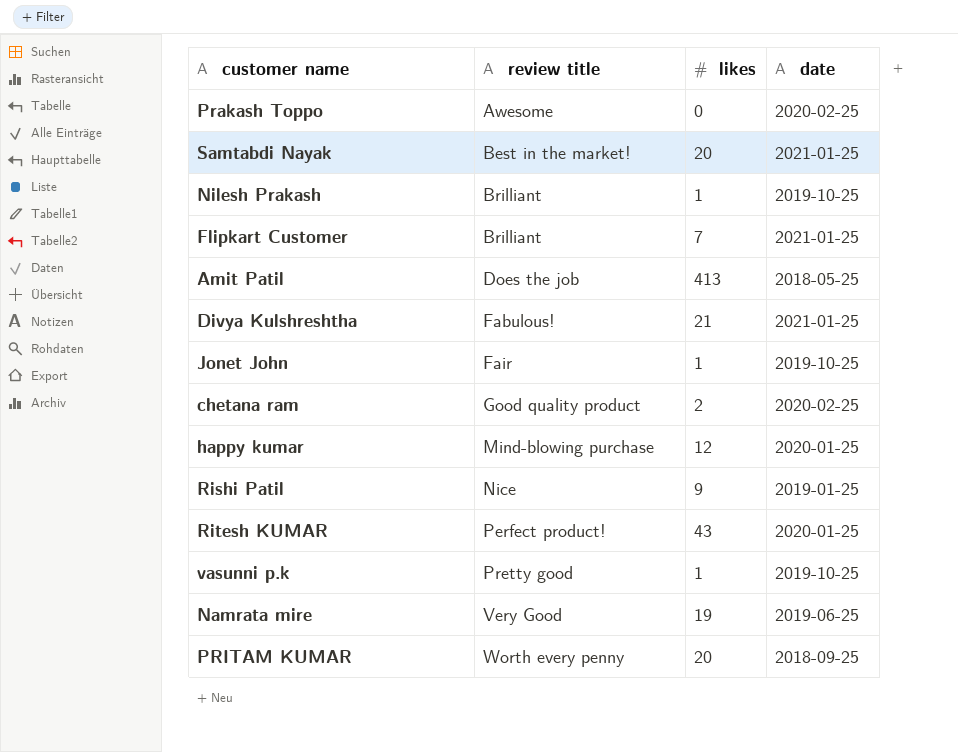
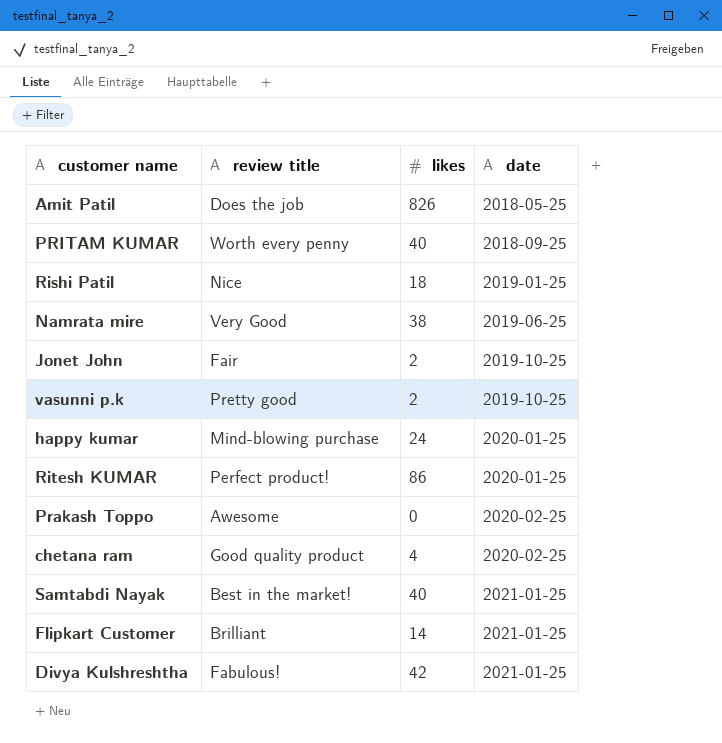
row order: review title ascending -> date ascending
row Nilesh Prakash: Brilliant | 1 | 2019-10-25 -> none
Amit Patil | likes: 413 -> 826
PRITAM KUMAR | likes: 20 -> 40
Rishi Patil | likes: 9 -> 18
Namrata mire | likes: 19 -> 38
Jonet John | likes: 1 -> 2
vasunni p.k | likes: 1 -> 2
happy kumar | likes: 12 -> 24
Ritesh KUMAR | likes: 43 -> 86
chetana ram | likes: 2 -> 4
Samtabdi Nayak | likes: 20 -> 40
Flipkart Customer | likes: 7 -> 14
Divya Kulshreshtha | likes: 21 -> 42

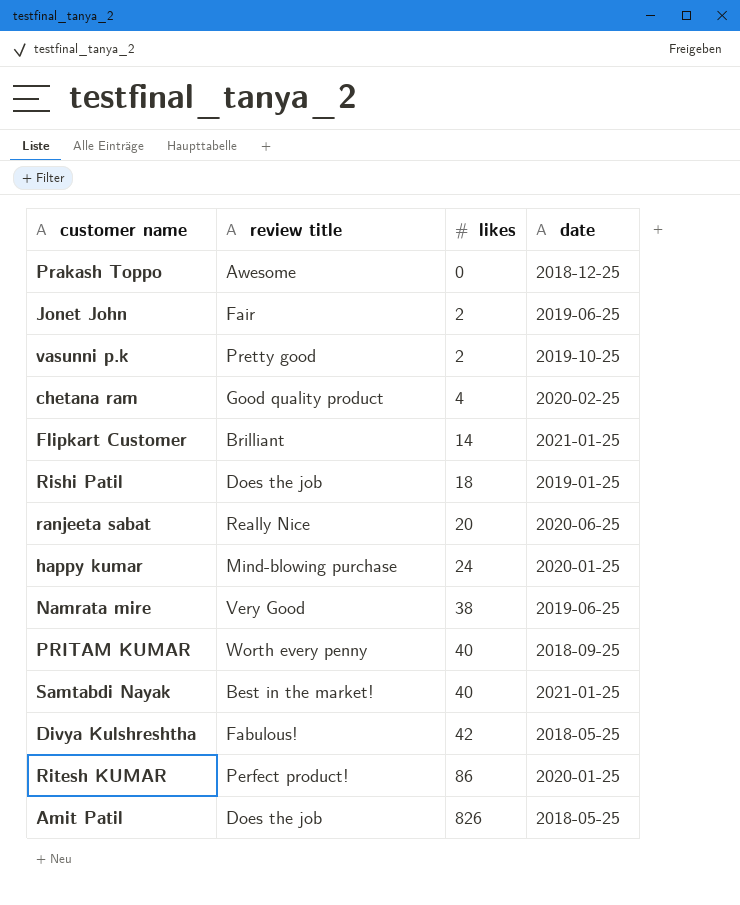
row order: date ascending -> likes ascending
Prakash Toppo | date: 2020-02-25 -> 2018-12-25
Jonet John | date: 2019-10-25 -> 2019-06-25
Rishi Patil | review title: Nice -> Does the job
row ranjeeta sabat: none -> Really Nice | 20 | 2020-06-25
Divya Kulshreshtha | date: 2021-01-25 -> 2018-05-25

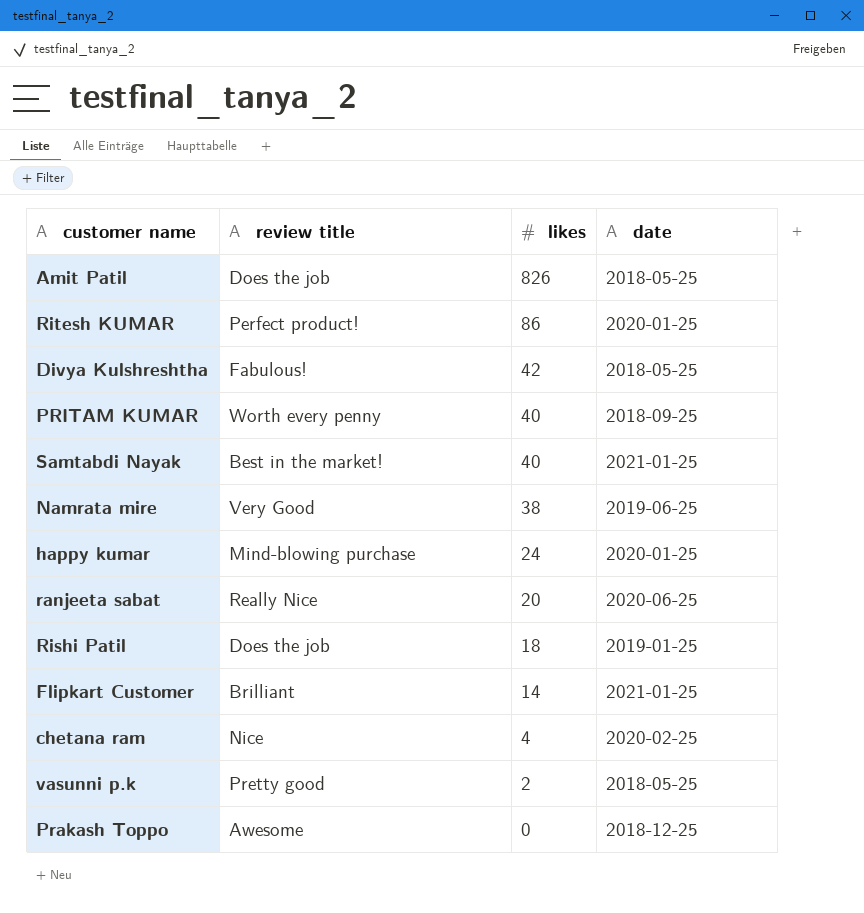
row order: likes ascending -> likes descending
row Jonet John: Fair | 2 | 2019-06-25 -> none
chetana ram | review title: Good quality product -> Nice
vasunni p.k | date: 2019-10-25 -> 2018-05-25

